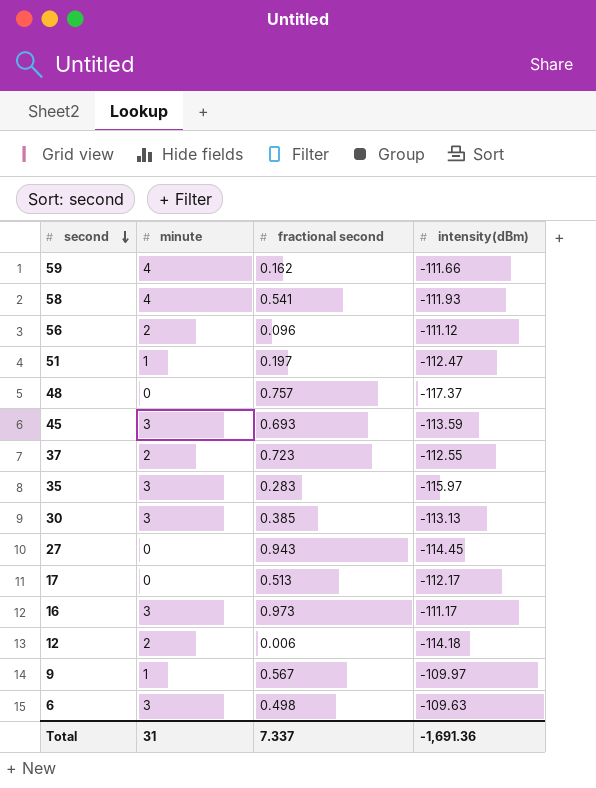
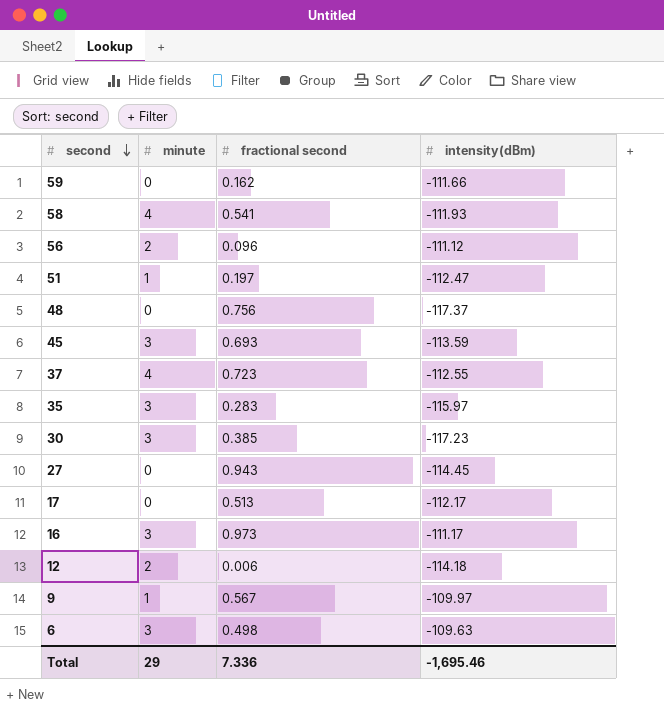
59 | minute: 4 -> 0
48 | fractional second: 0.757 -> 0.756
37 | minute: 2 -> 4
30 | intensity(dBm): -113.13 -> -117.23
Total | minute: 31 -> 29
Total | fractional second: 7.337 -> 7.336
Total | intensity(dBm): -1,691.36 -> -1,695.46

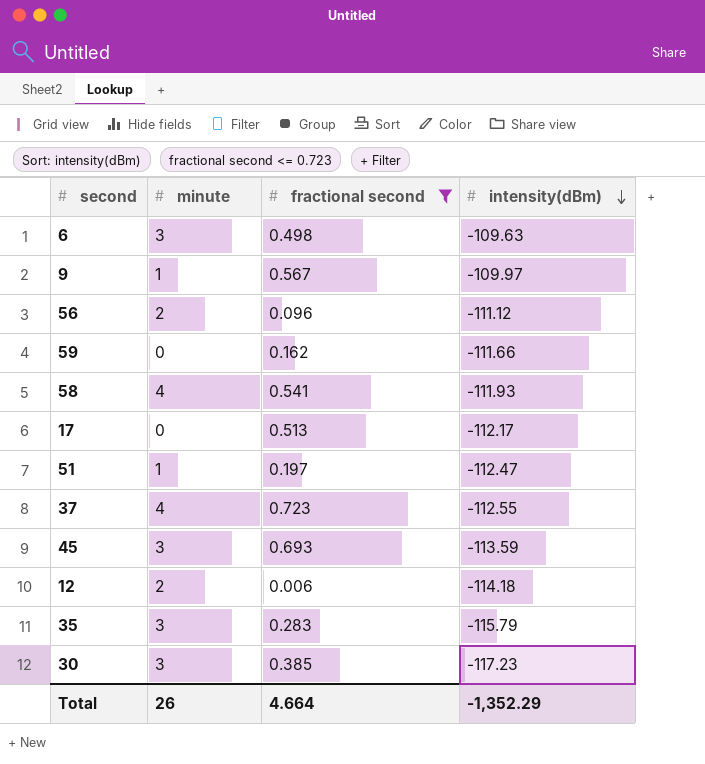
filter: none -> fractional second <= 0.723
row order: second descending -> intensity(dBm) descending
35 | intensity(dBm): -115.97 -> -115.79
Total | minute: 29 -> 26
Total | fractional second: 7.336 -> 4.664
Total | intensity(dBm): -1,695.46 -> -1,352.29

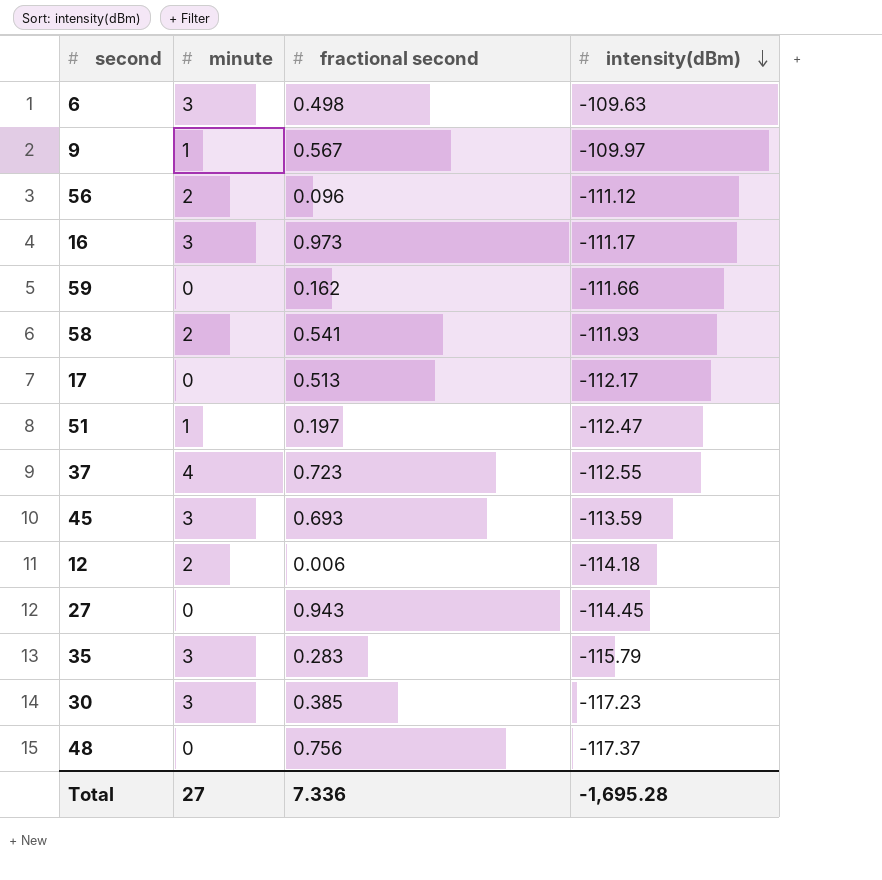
filter: fractional second <= 0.723 -> none
58 | minute: 4 -> 2
Total | minute: 26 -> 27
Total | fractional second: 4.664 -> 7.336
Total | intensity(dBm): -1,352.29 -> -1,695.28

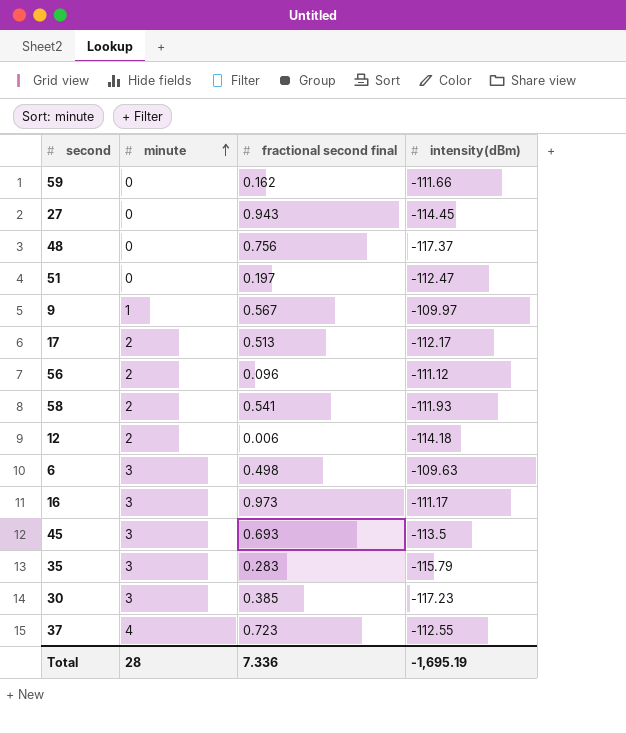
row order: intensity(dBm) descending -> minute ascending
column name: fractional second -> fractional second final
51 | minute: 1 -> 0
17 | minute: 0 -> 2
45 | intensity(dBm): -113.59 -> -113.5
Total | minute: 27 -> 28
Total | intensity(dBm): -1,695.28 -> -1,695.19

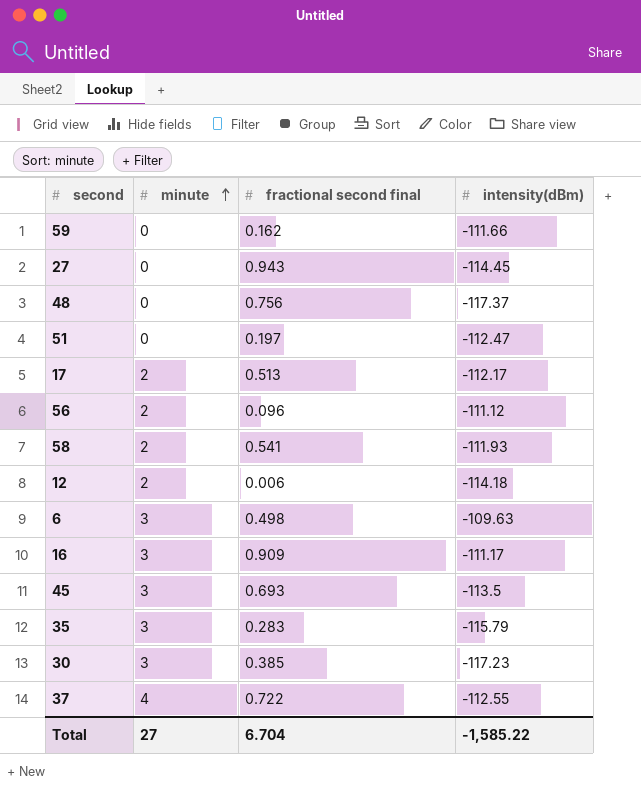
row 9: 1 | 0.567 | -109.97 -> none
16 | fractional second final: 0.973 -> 0.909
37 | fractional second final: 0.723 -> 0.722
Total | minute: 28 -> 27
Total | fractional second final: 7.336 -> 6.704
Total | intensity(dBm): -1,695.19 -> -1,585.22

